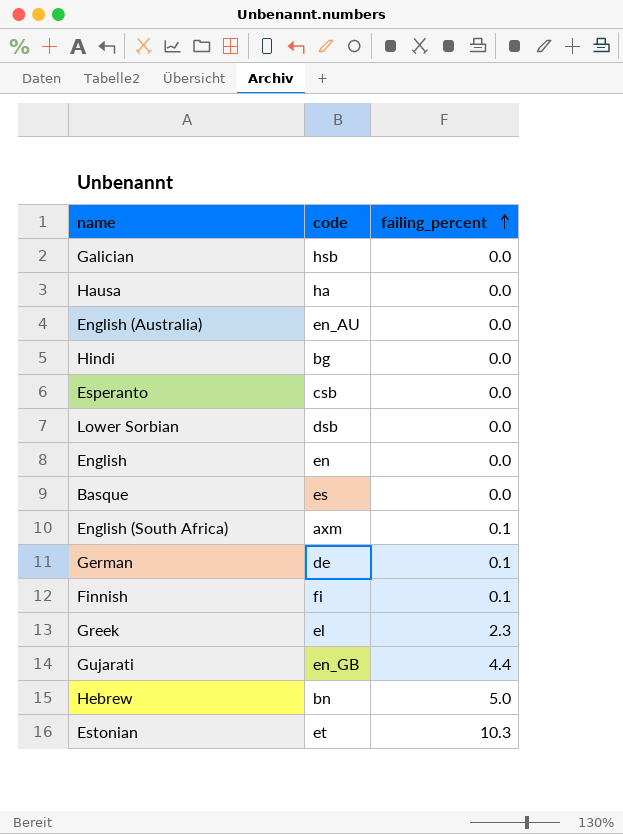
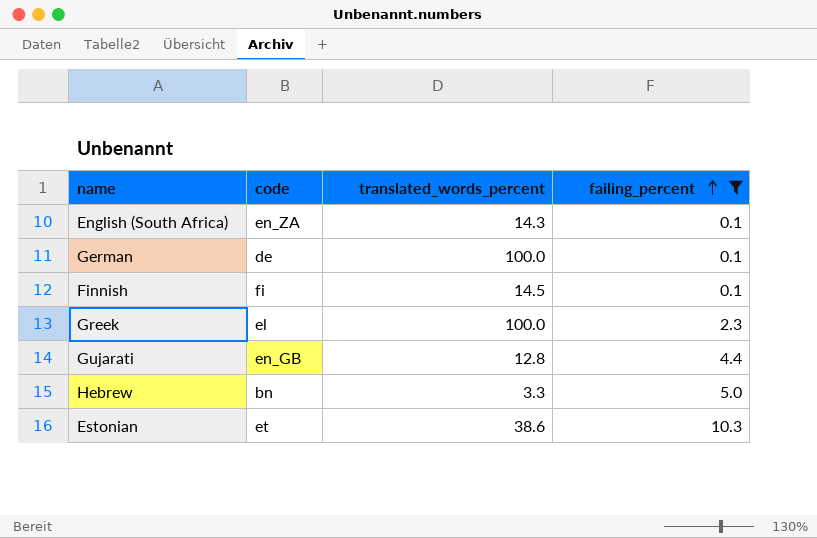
filter: none -> failing_percent != 0.0
column translated_words_percent | position: none -> 3
English (South Africa) | code: axm -> en_ZA

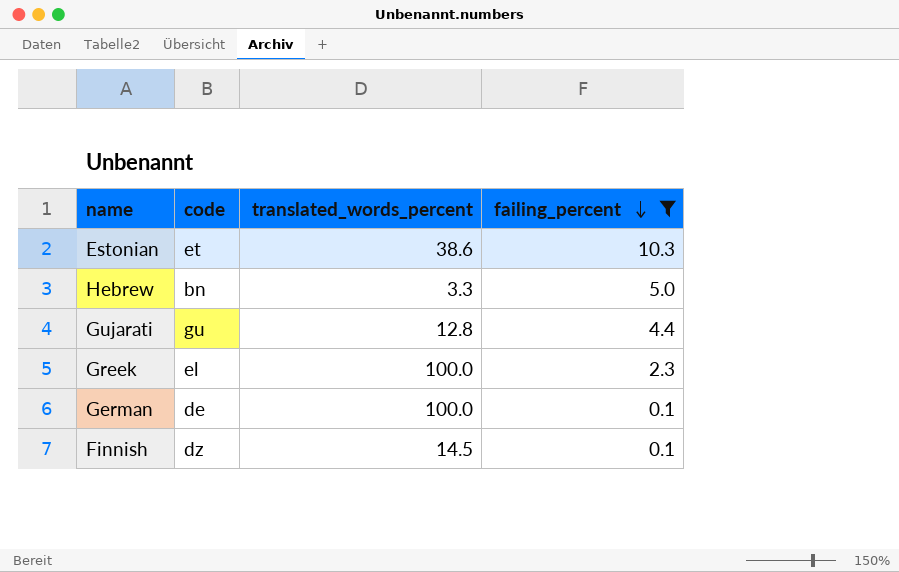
row order: failing_percent ascending -> failing_percent descending
row English (South Africa): en_ZA | 14.3 | 0.1 -> none
Gujarati | code: en_GB -> gu
Finnish | code: fi -> dz

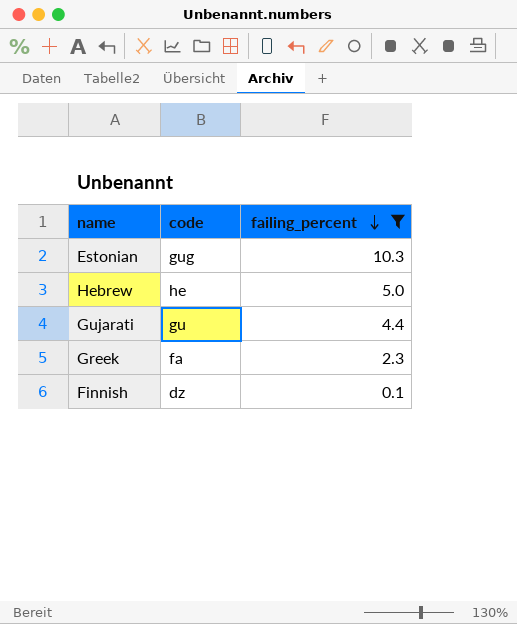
column translated_words_percent | position: 3 -> none
row German: de | 100.0 | 0.1 -> none
Estonian | code: et -> gug
Hebrew | code: bn -> he
Greek | code: el -> fa

